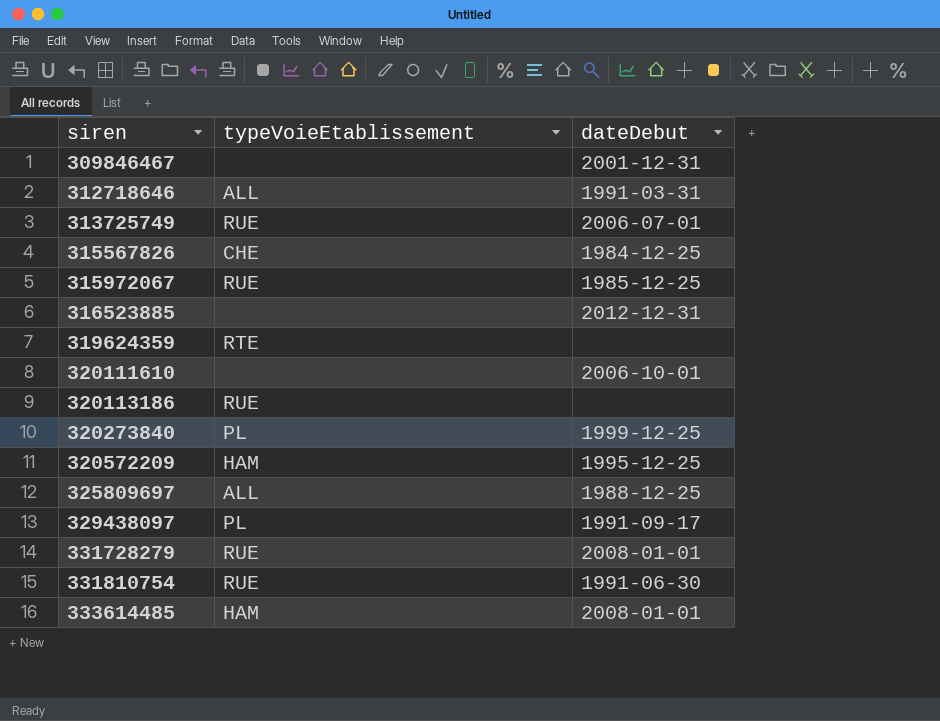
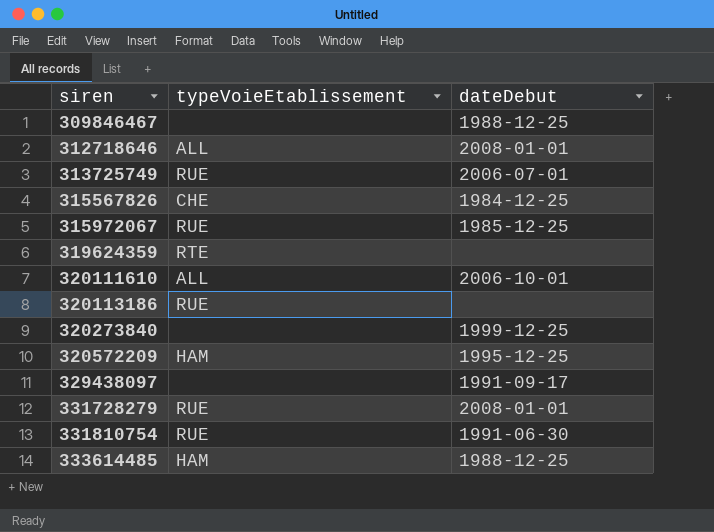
row 316523885: none | 2012-12-31 -> none
row 325809697: ALL | 1988-12-25 -> none
309846467 | dateDebut: 2001-12-31 -> 1988-12-25
312718646 | dateDebut: 1991-03-31 -> 2008-01-01
320111610 | typeVoieEtablissement: none -> ALL
320273840 | typeVoieEtablissement: PL -> none
329438097 | typeVoieEtablissement: PL -> none
333614485 | dateDebut: 2008-01-01 -> 1988-12-25

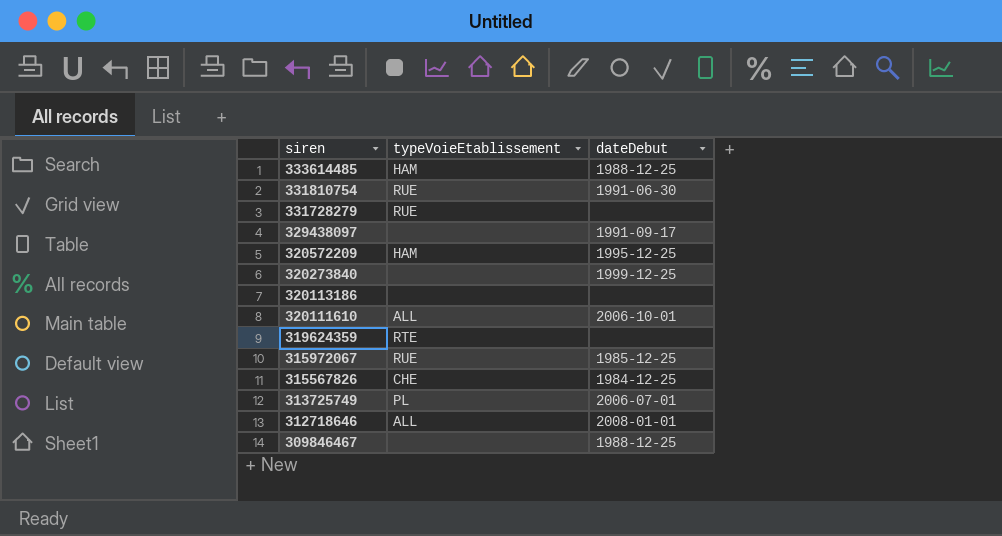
row order: siren ascending -> siren descending
331728279 | dateDebut: 2008-01-01 -> none
320113186 | typeVoieEtablissement: RUE -> none
313725749 | typeVoieEtablissement: RUE -> PL

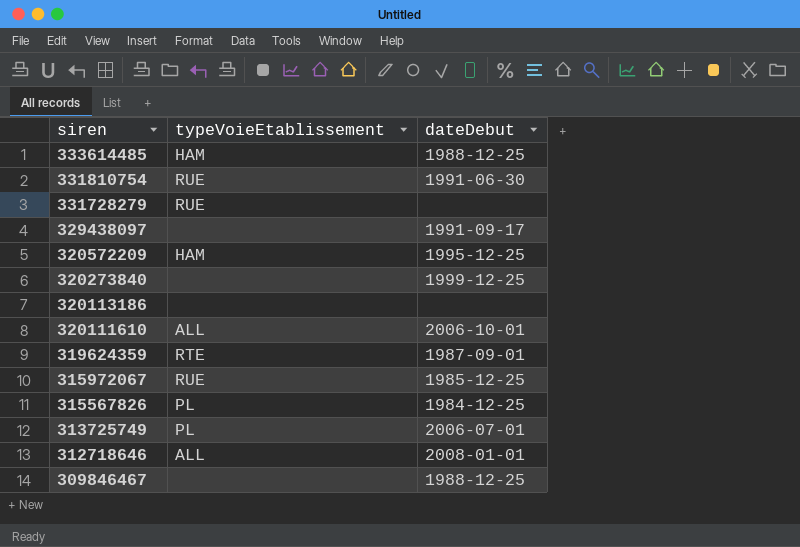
319624359 | dateDebut: none -> 1987-09-01
315567826 | typeVoieEtablissement: CHE -> PL

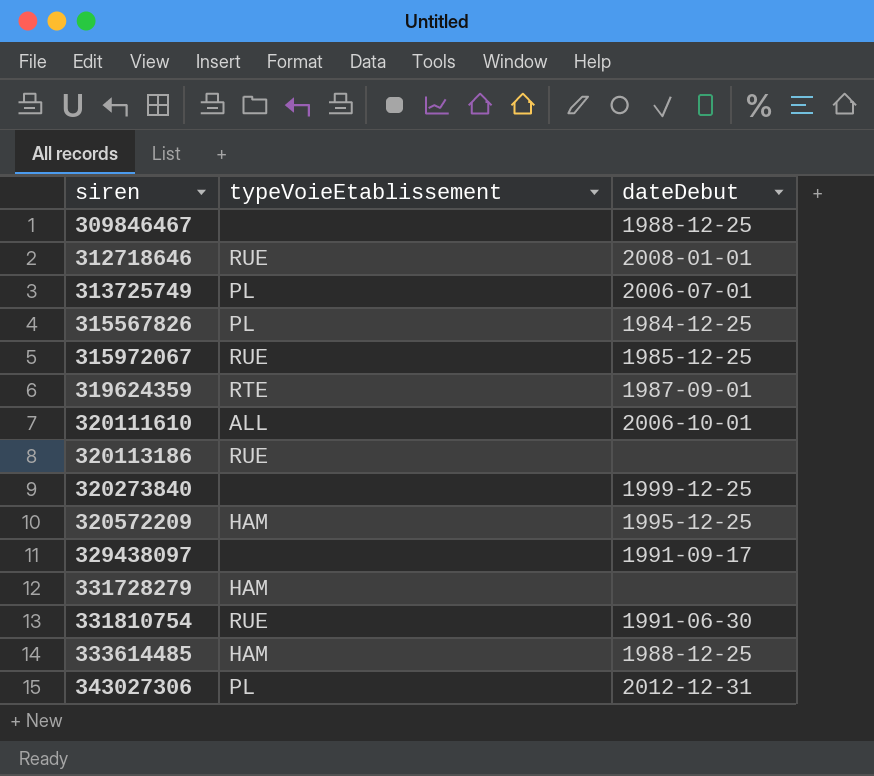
row order: siren descending -> siren ascending
312718646 | typeVoieEtablissement: ALL -> RUE
320113186 | typeVoieEtablissement: none -> RUE
331728279 | typeVoieEtablissement: RUE -> HAM
row 343027306: none -> PL | 2012-12-31

